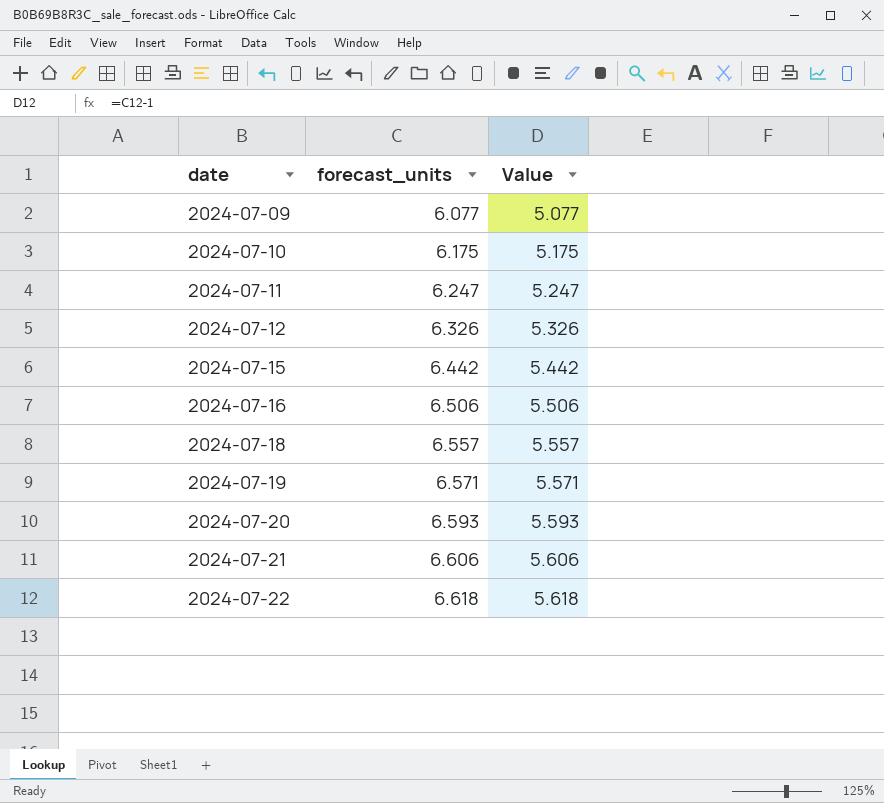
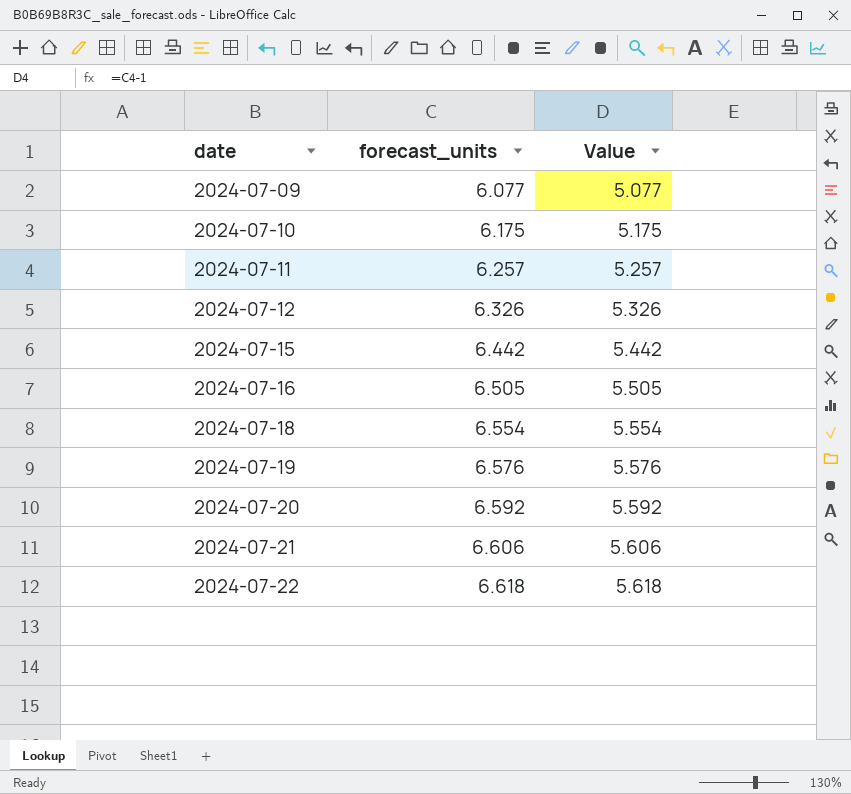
2024-07-11 | forecast_units: 6.247 -> 6.257
2024-07-11 | Value: 5.247 -> 5.257
2024-07-16 | forecast_units: 6.506 -> 6.505
2024-07-16 | Value: 5.506 -> 5.505
2024-07-18 | forecast_units: 6.557 -> 6.554
2024-07-18 | Value: 5.557 -> 5.554
2024-07-19 | forecast_units: 6.571 -> 6.576
2024-07-19 | Value: 5.571 -> 5.576
2024-07-20 | forecast_units: 6.593 -> 6.592
2024-07-20 | Value: 5.593 -> 5.592

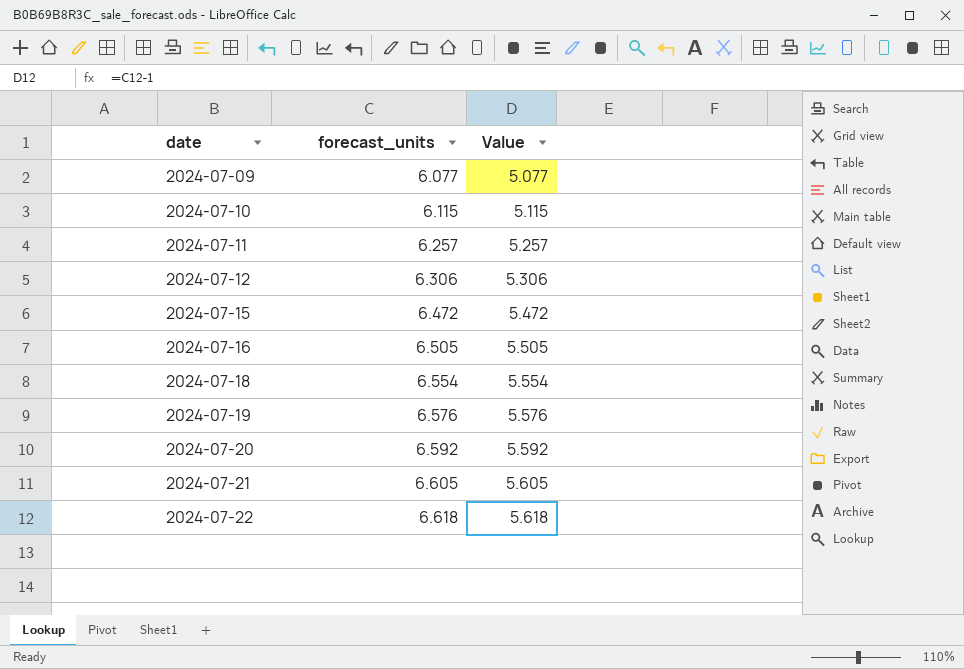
2024-07-10 | forecast_units: 6.175 -> 6.115
2024-07-10 | Value: 5.175 -> 5.115
2024-07-12 | forecast_units: 6.326 -> 6.306
2024-07-12 | Value: 5.326 -> 5.306
2024-07-15 | forecast_units: 6.442 -> 6.472
2024-07-15 | Value: 5.442 -> 5.472
2024-07-21 | forecast_units: 6.606 -> 6.605
2024-07-21 | Value: 5.606 -> 5.605

